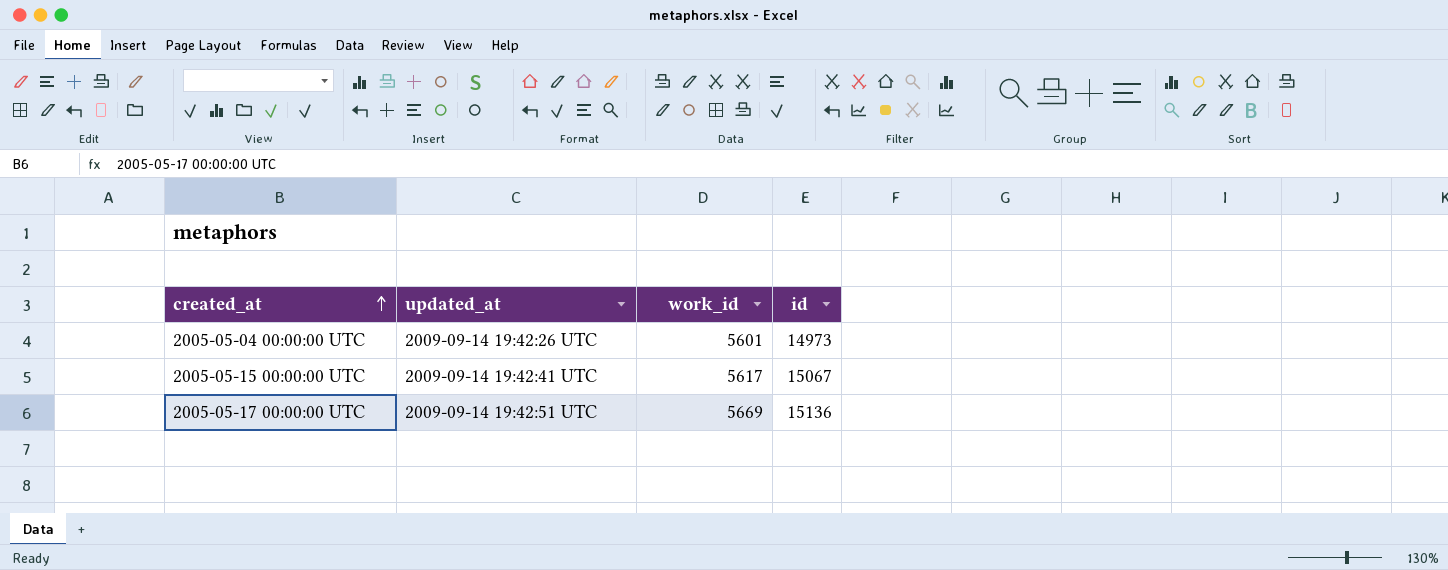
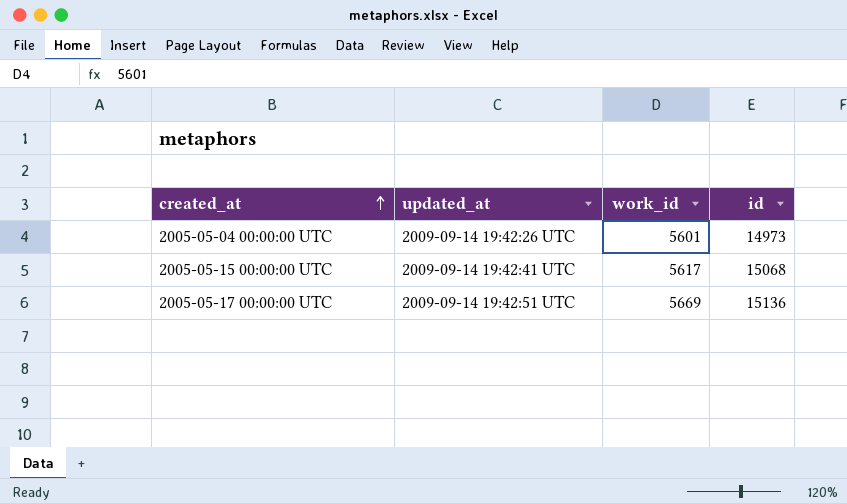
2005-05-15 00:00:00 UTC | id: 15067 -> 15068

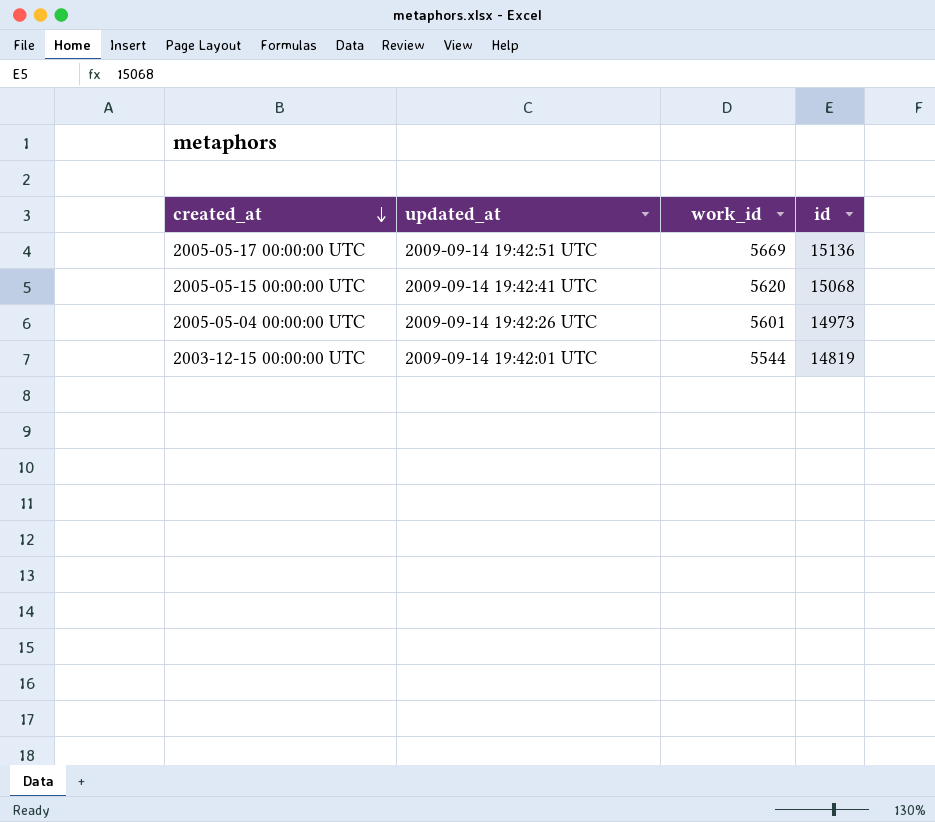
row order: created_at ascending -> created_at descending
2005-05-15 00:00:00 UTC | work_id: 5617 -> 5620
row 2003-12-15 00:00:00 UTC: none -> 2009-09-14 19:42:01 UTC | 5544 | 14819

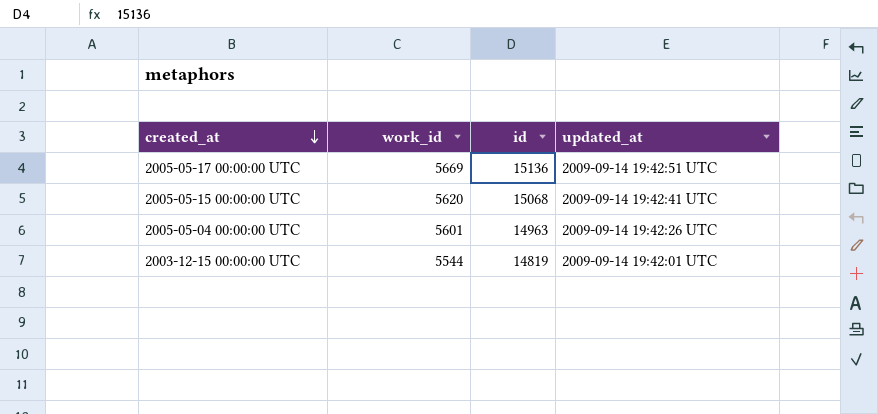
column updated_at | position: 2 -> 4
2005-05-04 00:00:00 UTC | id: 14973 -> 14963

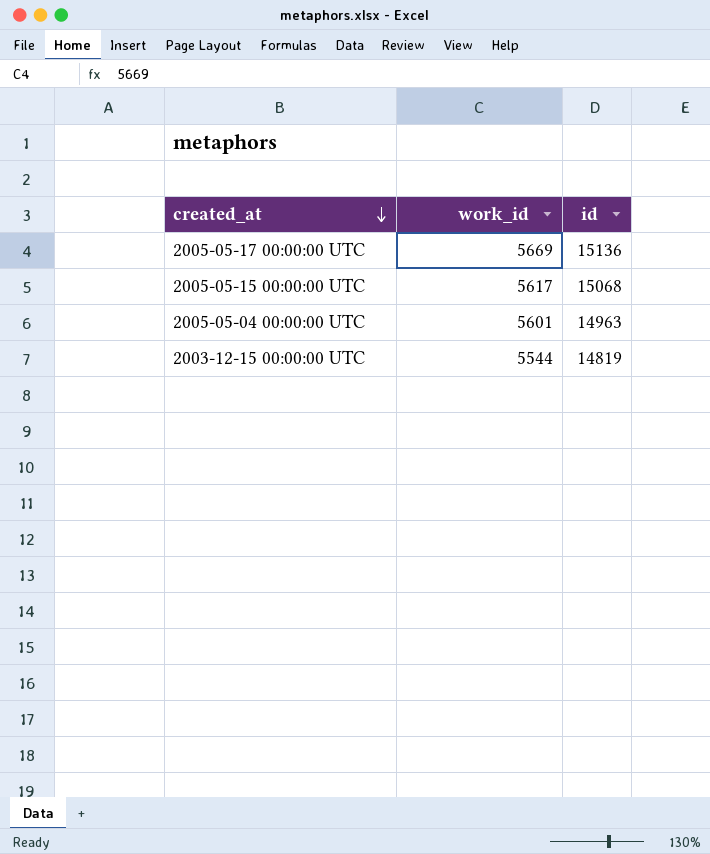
column updated_at | position: 4 -> none
2005-05-15 00:00:00 UTC | work_id: 5620 -> 5617

